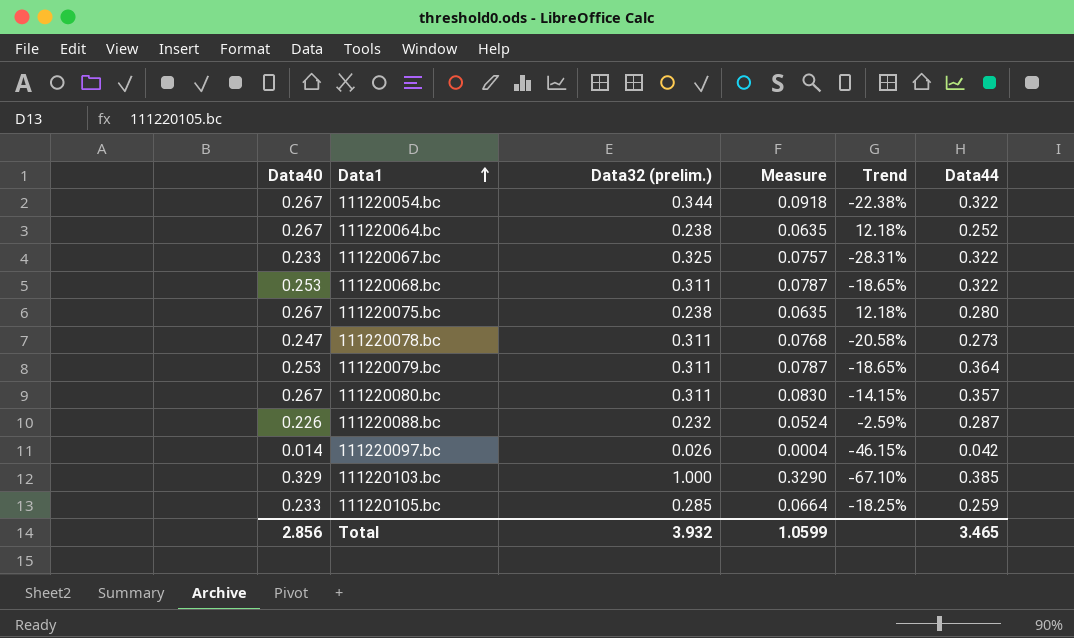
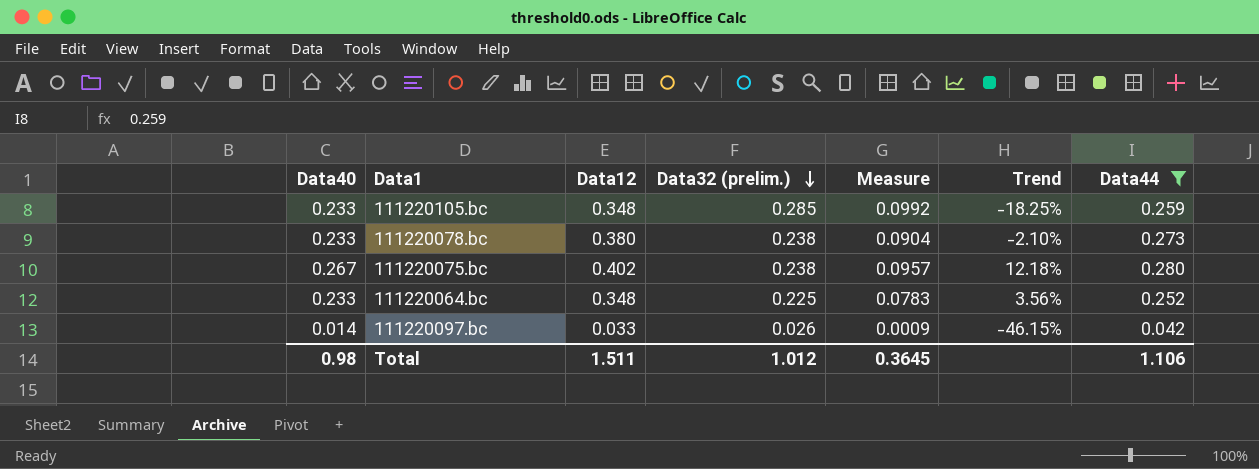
filter: none -> Data44 <= 0.280
row order: Data1 ascending -> Data32 (prelim.) descending
column Data12 | position: none -> 3
column Measure | formula: [Data40] * [Data32 (prelim.)] -> [Data12] * [Data32 (prelim.)]
111220078.bc | Data40: 0.247 -> 0.233
111220078.bc | Data32 (prelim.): 0.311 -> 0.238
111220078.bc | Trend: -20.58% -> -2.10%
111220064.bc | Data40: 0.267 -> 0.233
111220064.bc | Data32 (prelim.): 0.238 -> 0.225
111220064.bc | Trend: 12.18% -> 3.56%
Total | Data40: 2.856 -> 0.98
Total | Data32 (prelim.): 3.932 -> 1.012
Total | Measure: 1.0599 -> 0.3645
Total | Data44: 3.465 -> 1.106

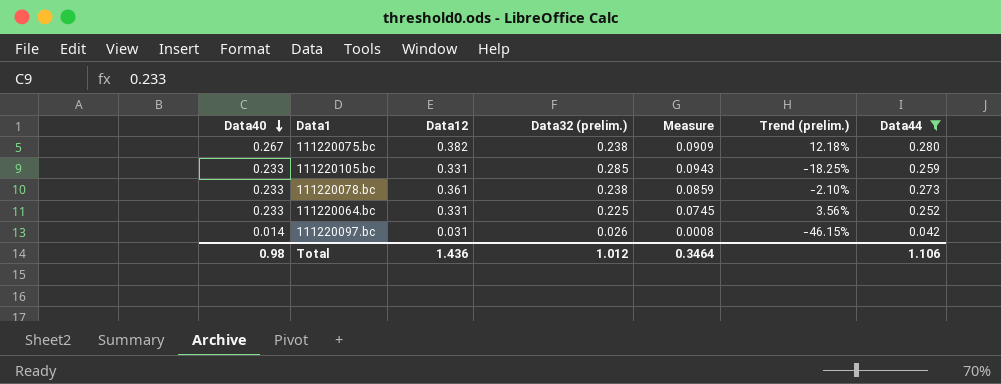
row order: Data32 (prelim.) descending -> Data40 descending
column name: Trend -> Trend (prelim.)
111220075.bc | Data12: 0.402 -> 0.382
111220075.bc | Measure: 0.0957 -> 0.0909
111220105.bc | Data12: 0.348 -> 0.331
111220105.bc | Measure: 0.0992 -> 0.0943
111220078.bc | Data12: 0.380 -> 0.361
111220078.bc | Measure: 0.0904 -> 0.0859
111220064.bc | Data12: 0.348 -> 0.331
111220064.bc | Measure: 0.0783 -> 0.0745
111220097.bc | Data12: 0.033 -> 0.031
111220097.bc | Measure: 0.0009 -> 0.0008
Total | Data12: 1.511 -> 1.436
Total | Measure: 0.3645 -> 0.3464

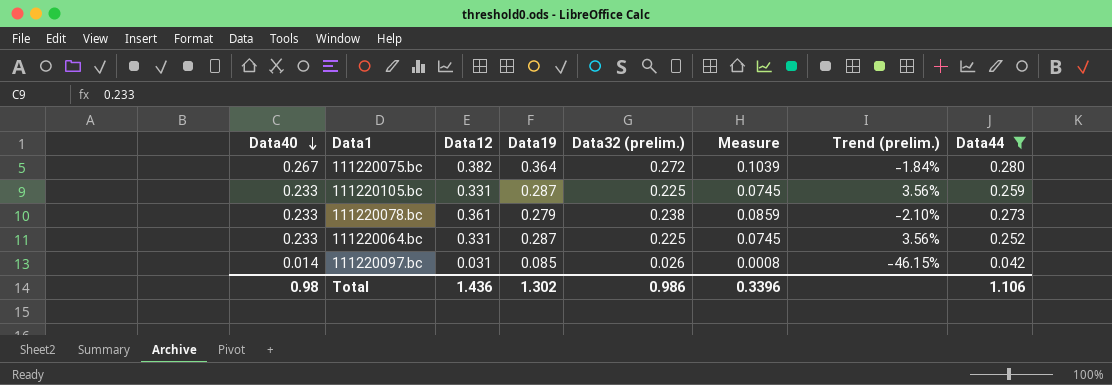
column Data19 | position: none -> 4
111220075.bc | Data32 (prelim.): 0.238 -> 0.272
111220075.bc | Measure: 0.0909 -> 0.1039
111220075.bc | Trend (prelim.): 12.18% -> -1.84%
111220105.bc | Data32 (prelim.): 0.285 -> 0.225
111220105.bc | Measure: 0.0943 -> 0.0745
111220105.bc | Trend (prelim.): -18.25% -> 3.56%
Total | Data32 (prelim.): 1.012 -> 0.986
Total | Measure: 0.3464 -> 0.3396

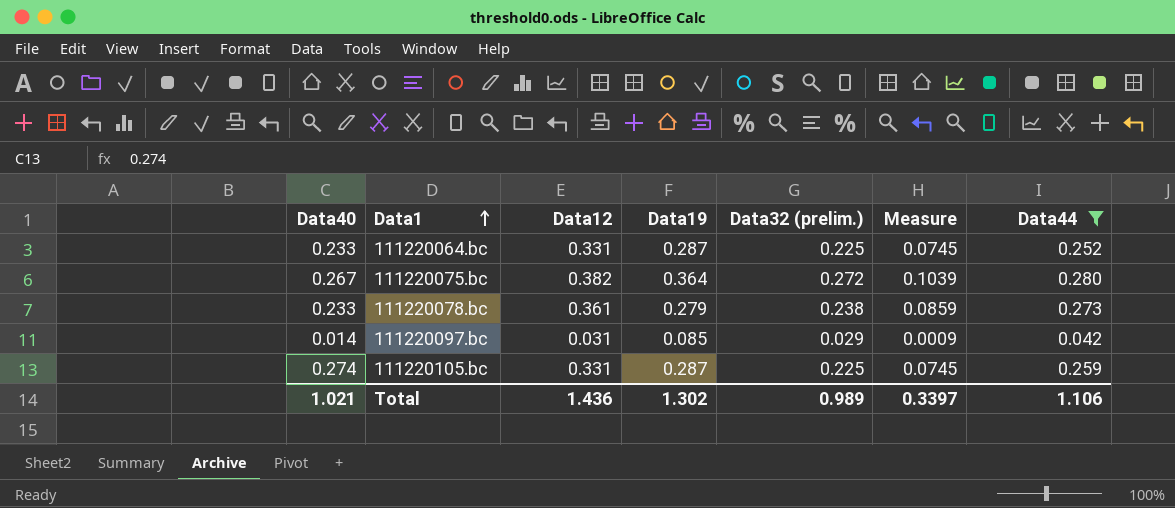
row order: Data40 descending -> Data1 ascending
column Trend (prelim.) | formula: ([Data40] - [Data32 (prelim.)]) / [Data32 (prelim.)] -> none
111220097.bc | Data32 (prelim.): 0.026 -> 0.029
111220097.bc | Measure: 0.0008 -> 0.0009
111220105.bc | Data40: 0.233 -> 0.274
Total | Data40: 0.98 -> 1.021
Total | Data32 (prelim.): 0.986 -> 0.989
Total | Measure: 0.3396 -> 0.3397

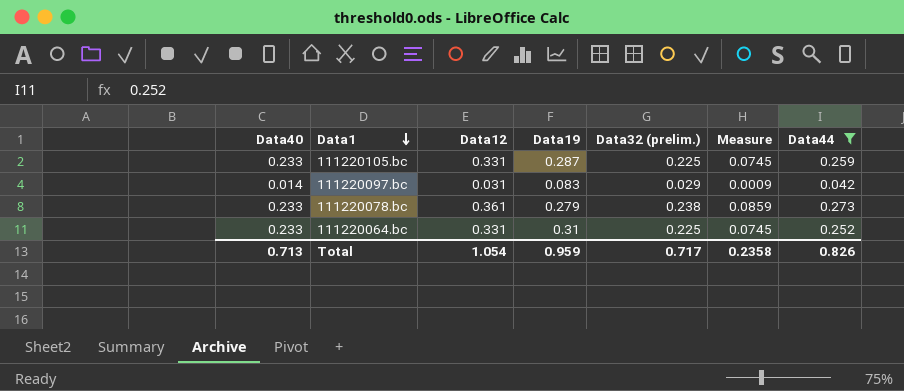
row order: Data1 ascending -> Data1 descending
row 111220075.bc: 0.267 | 0.382 | 0.364 | 0.272 | 0.1039 | 0.280 -> none
111220105.bc | Data40: 0.274 -> 0.233
111220097.bc | Data19: 0.085 -> 0.083
111220064.bc | Data19: 0.287 -> 0.31
Total | Data40: 1.021 -> 0.713
Total | Data12: 1.436 -> 1.054
Total | Data19: 1.302 -> 0.959
Total | Data32 (prelim.): 0.989 -> 0.717
Total | Measure: 0.3397 -> 0.2358
Total | Data44: 1.106 -> 0.826

